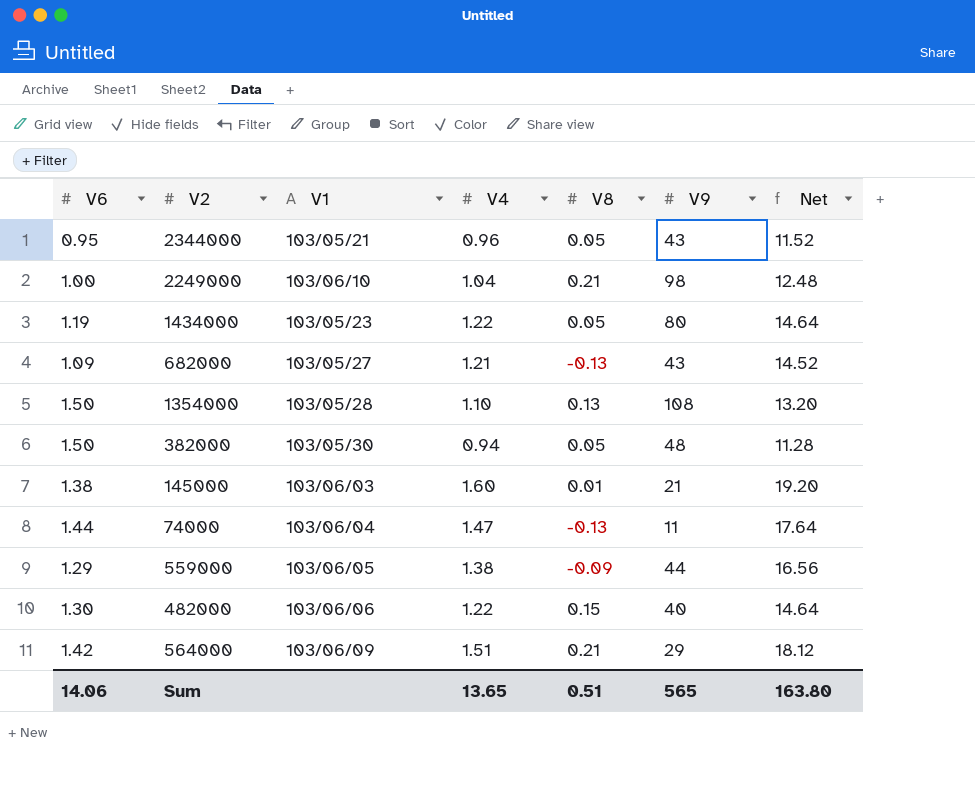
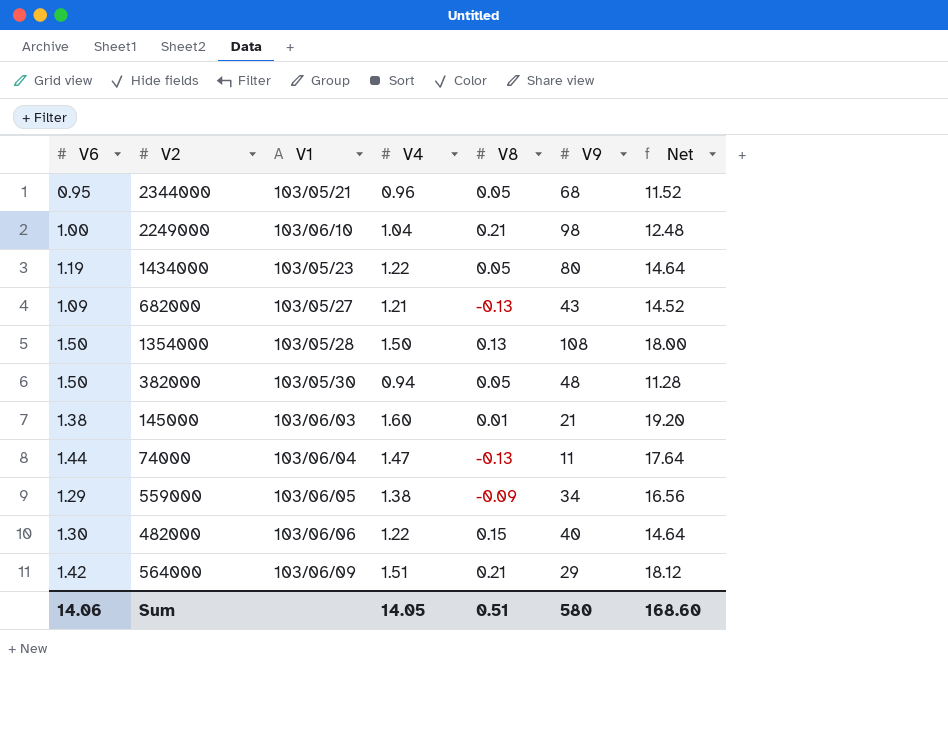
2344000 | V9: 43 -> 68
1354000 | V4: 1.10 -> 1.50
1354000 | Net: 13.20 -> 18.00
559000 | V9: 44 -> 34
Sum | V4: 13.65 -> 14.05
Sum | V9: 565 -> 580
Sum | Net: 163.80 -> 168.60

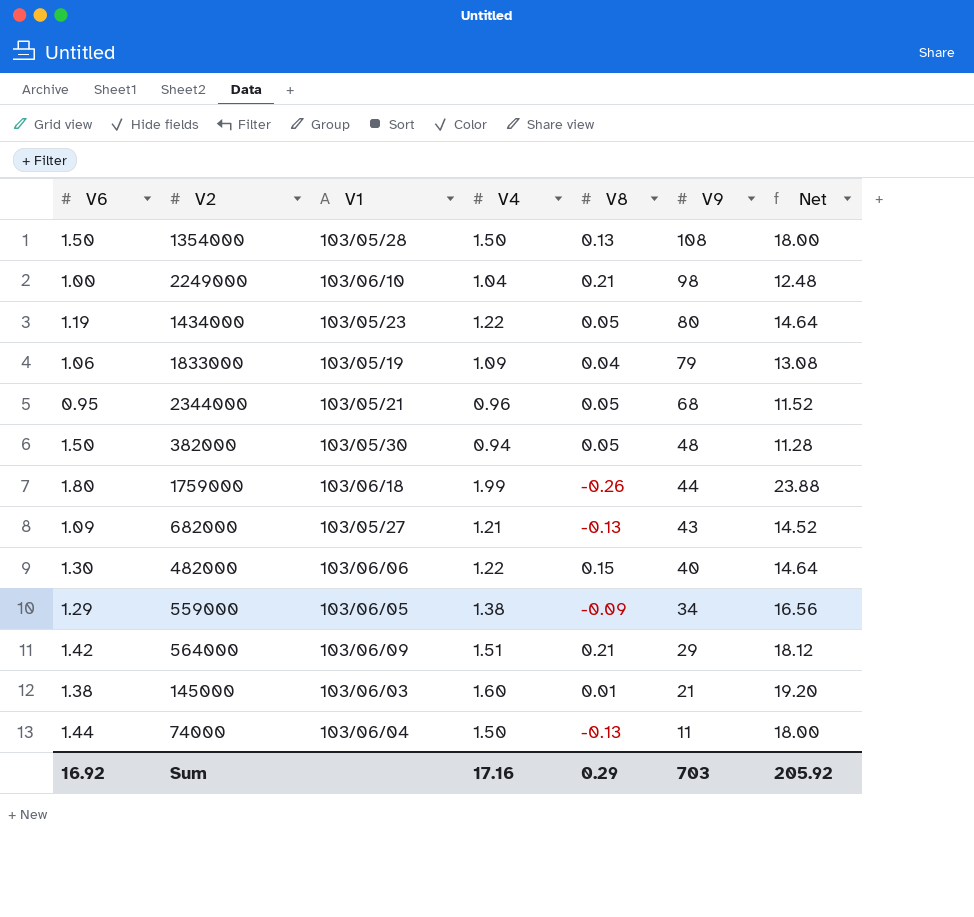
row order: none -> V9 descending
row 1833000: none -> 1.06 | 103/05/19 | 1.09 | 0.04 | 79 | 13.08
row 1759000: none -> 1.80 | 103/06/18 | 1.99 | -0.26 | 44 | 23.88
74000 | V4: 1.47 -> 1.50
74000 | Net: 17.64 -> 18.00
Sum | V6: 14.06 -> 16.92
Sum | V4: 14.05 -> 17.16
Sum | V8: 0.51 -> 0.29
Sum | V9: 580 -> 703
Sum | Net: 168.60 -> 205.92

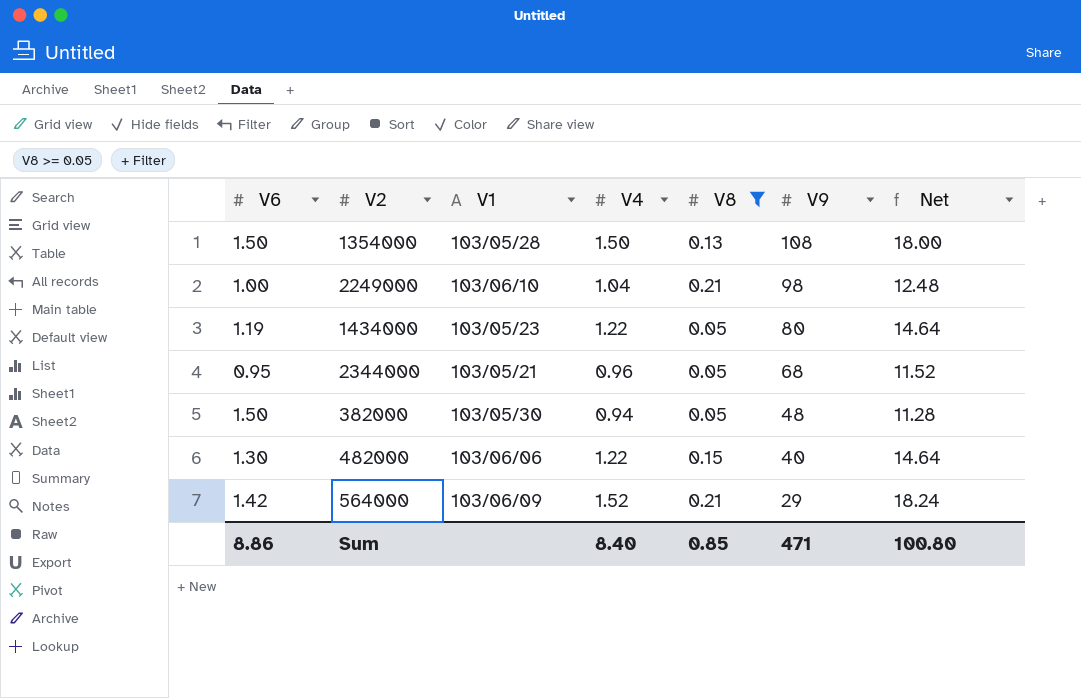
filter: none -> V8 >= 0.05
564000 | V4: 1.51 -> 1.52
564000 | Net: 18.12 -> 18.24
Sum | V6: 16.92 -> 8.86
Sum | V4: 17.16 -> 8.40
Sum | V8: 0.29 -> 0.85
Sum | V9: 703 -> 471
Sum | Net: 205.92 -> 100.80

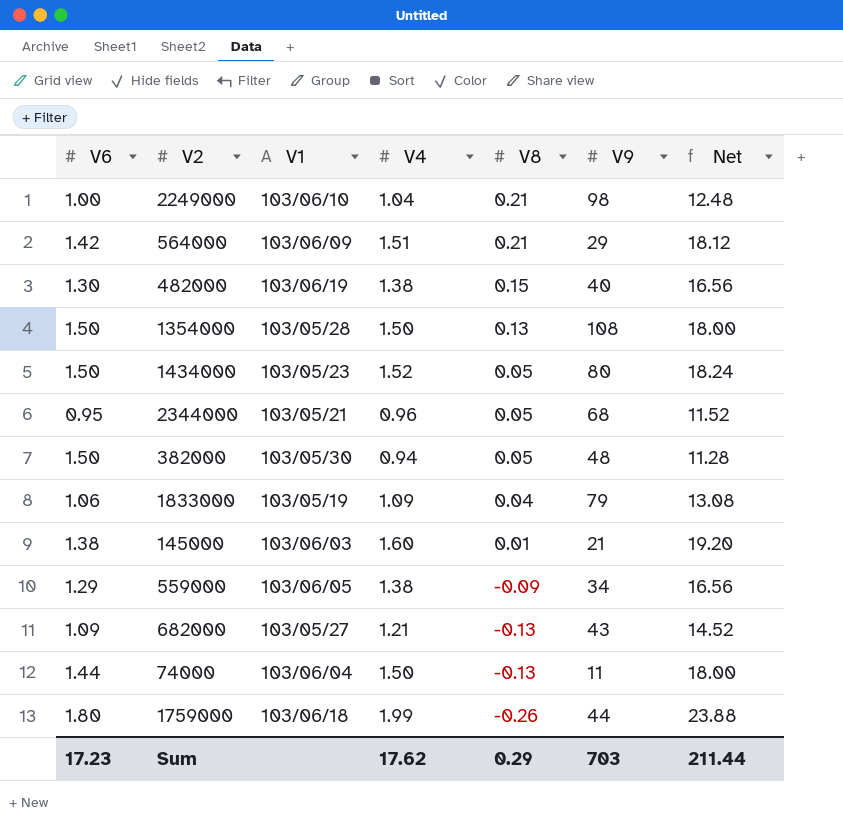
filter: V8 >= 0.05 -> none
row order: V9 descending -> V8 descending
564000 | V4: 1.52 -> 1.51
564000 | Net: 18.24 -> 18.12
482000 | V1: 103/06/06 -> 103/06/19
482000 | V4: 1.22 -> 1.38
482000 | Net: 14.64 -> 16.56
1434000 | V6: 1.19 -> 1.50
1434000 | V4: 1.22 -> 1.52
1434000 | Net: 14.64 -> 18.24
Sum | V6: 8.86 -> 17.23
Sum | V4: 8.40 -> 17.62
Sum | V8: 0.85 -> 0.29
Sum | V9: 471 -> 703
Sum | Net: 100.80 -> 211.44

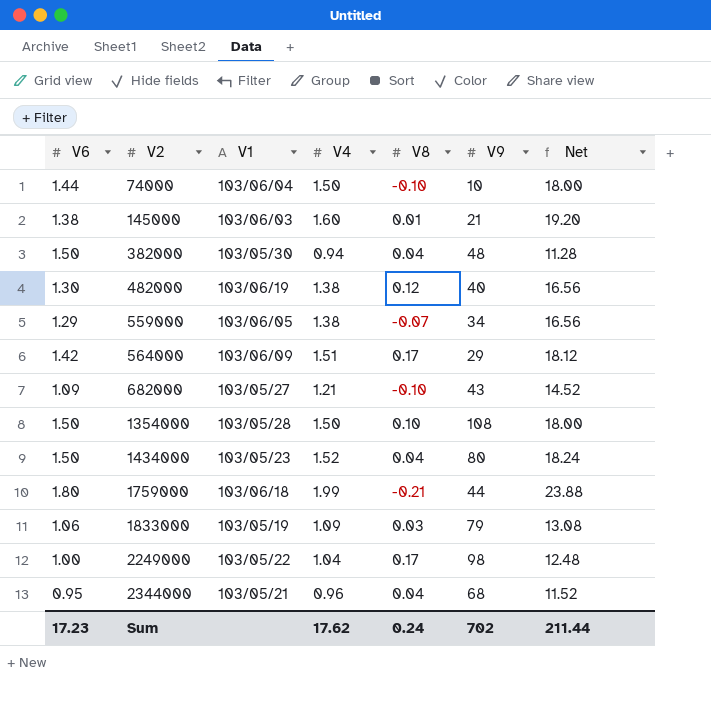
row order: V8 descending -> V2 ascending
74000 | V8: -0.13 -> -0.10
74000 | V9: 11 -> 10
382000 | V8: 0.05 -> 0.04
482000 | V8: 0.15 -> 0.12
559000 | V8: -0.09 -> -0.07
564000 | V8: 0.21 -> 0.17
682000 | V8: -0.13 -> -0.10
1354000 | V8: 0.13 -> 0.10
1434000 | V8: 0.05 -> 0.04
1759000 | V8: -0.26 -> -0.21
1833000 | V8: 0.04 -> 0.03
2249000 | V1: 103/06/10 -> 103/05/22
2249000 | V8: 0.21 -> 0.17
2344000 | V8: 0.05 -> 0.04
Sum | V8: 0.29 -> 0.24
Sum | V9: 703 -> 702

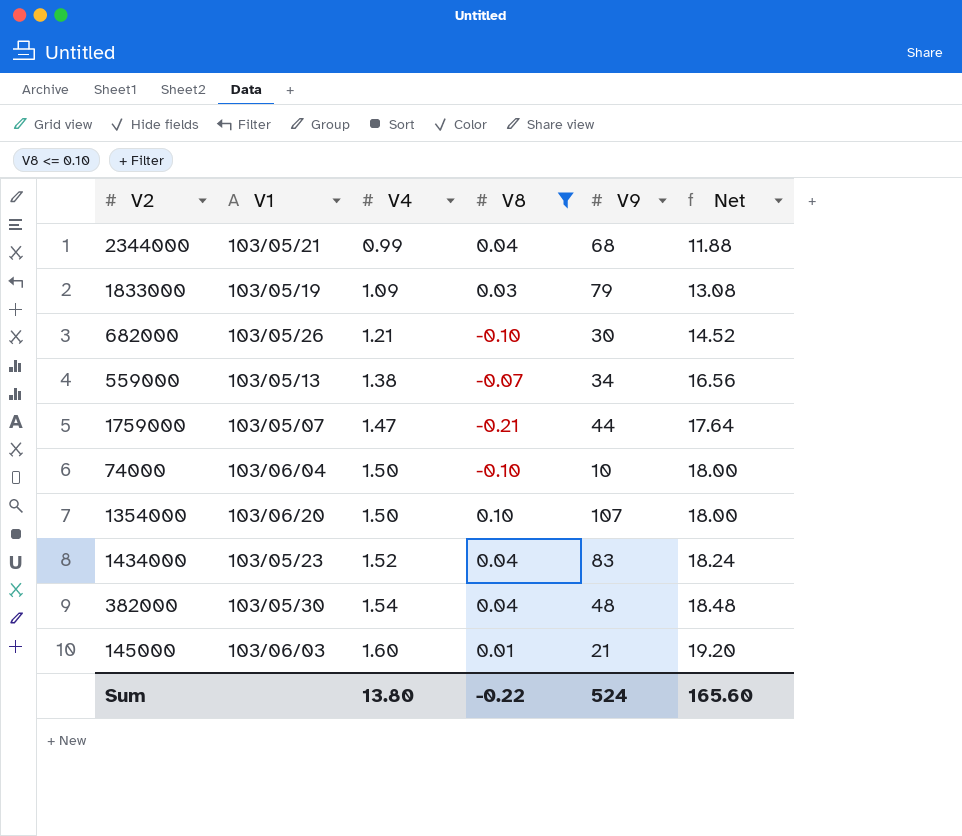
filter: none -> V8 <= 0.10
row order: V2 ascending -> V4 ascending
column V6 | position: 1 -> none
2344000 | V4: 0.96 -> 0.99
2344000 | Net: 11.52 -> 11.88
682000 | V1: 103/05/27 -> 103/05/26
682000 | V9: 43 -> 30
559000 | V1: 103/06/05 -> 103/05/13
1759000 | V1: 103/06/18 -> 103/05/07
1759000 | V4: 1.99 -> 1.47
1759000 | Net: 23.88 -> 17.64
1354000 | V1: 103/05/28 -> 103/06/20
1354000 | V9: 108 -> 107
1434000 | V9: 80 -> 83
382000 | V4: 0.94 -> 1.54
382000 | Net: 11.28 -> 18.48
Sum | V4: 17.62 -> 13.80
Sum | V8: 0.24 -> -0.22
Sum | V9: 702 -> 524
Sum | Net: 211.44 -> 165.60

